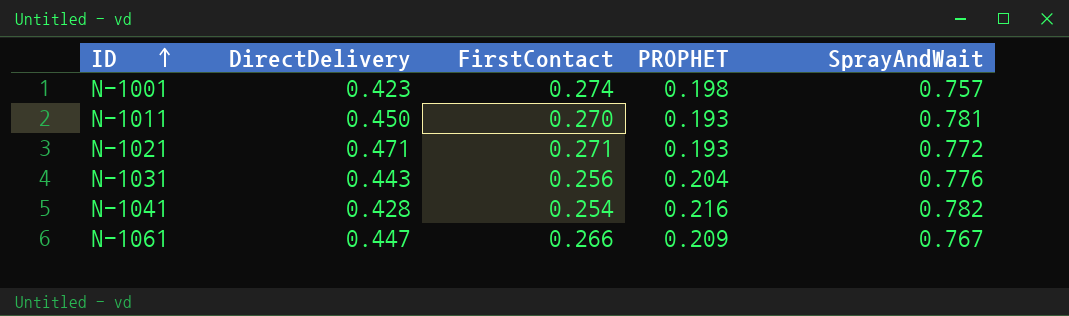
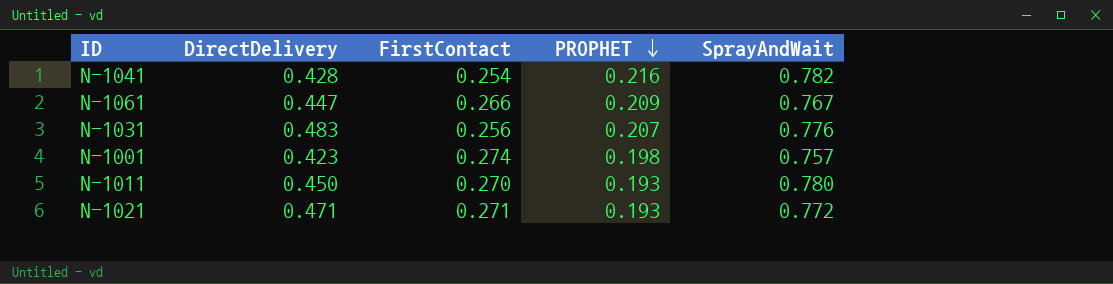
row order: ID ascending -> PROPHET descending
N-1031 | DirectDelivery: 0.443 -> 0.483
N-1031 | PROPHET: 0.204 -> 0.207
N-1011 | SprayAndWait: 0.781 -> 0.780

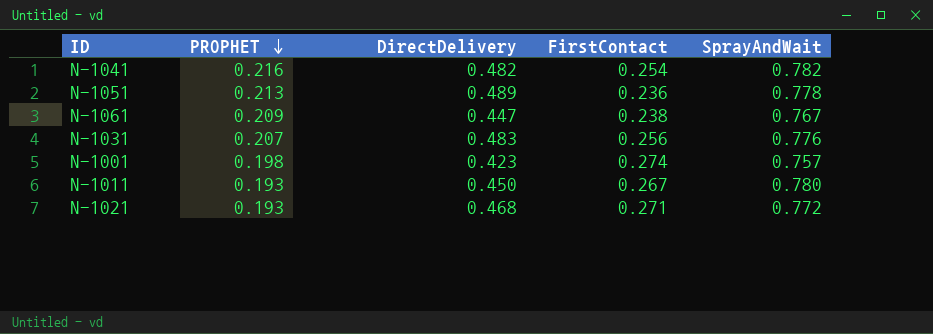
column PROPHET | position: 4 -> 2
N-1041 | DirectDelivery: 0.428 -> 0.482
row N-1051: none -> 0.213 | 0.489 | 0.236 | 0.778
N-1061 | FirstContact: 0.266 -> 0.238
N-1011 | FirstContact: 0.270 -> 0.267
N-1021 | DirectDelivery: 0.471 -> 0.468

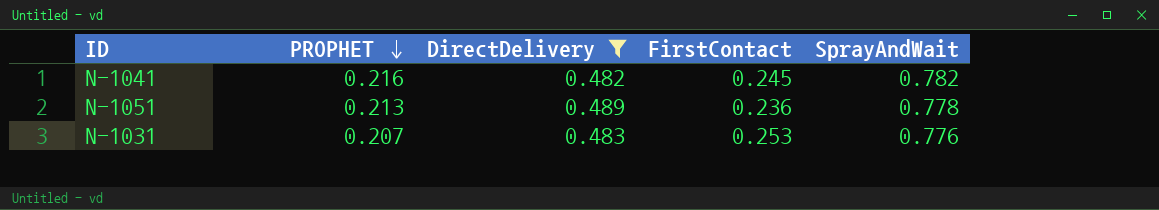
filter: none -> DirectDelivery >= 0.482
N-1041 | FirstContact: 0.254 -> 0.245
N-1031 | FirstContact: 0.256 -> 0.253

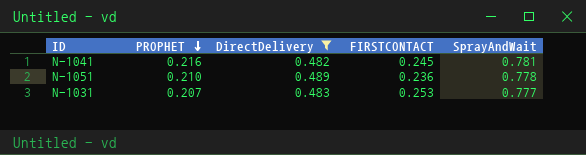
column name: FirstContact -> FIRSTCONTACT
N-1041 | SprayAndWait: 0.782 -> 0.781
N-1051 | PROPHET: 0.213 -> 0.210
N-1031 | SprayAndWait: 0.776 -> 0.777

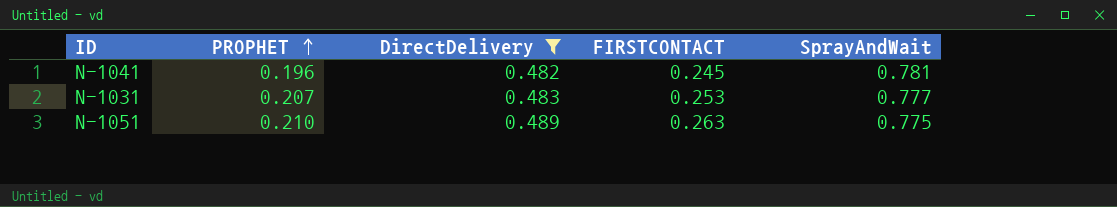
row order: PROPHET descending -> PROPHET ascending
N-1041 | PROPHET: 0.216 -> 0.196
N-1051 | FIRSTCONTACT: 0.236 -> 0.263
N-1051 | SprayAndWait: 0.778 -> 0.775

